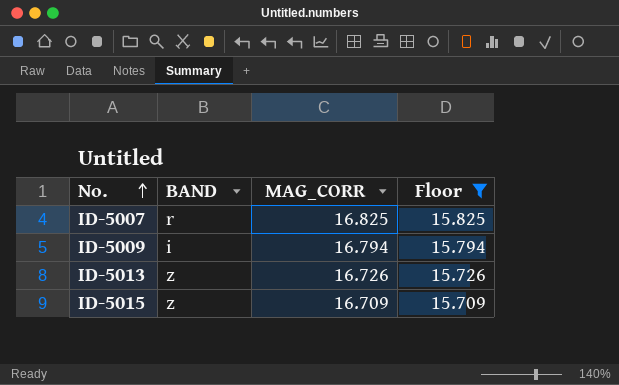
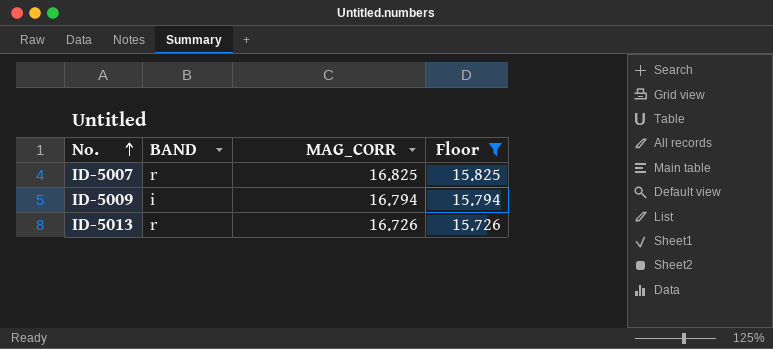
row ID-5015: z | 16.709 | 15.709 -> none
ID-5013 | BAND: z -> r

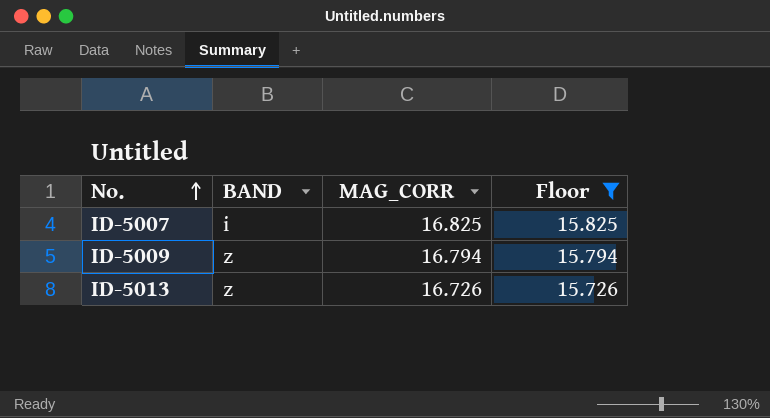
ID-5007 | BAND: r -> i
ID-5009 | BAND: i -> z
ID-5013 | BAND: r -> z

